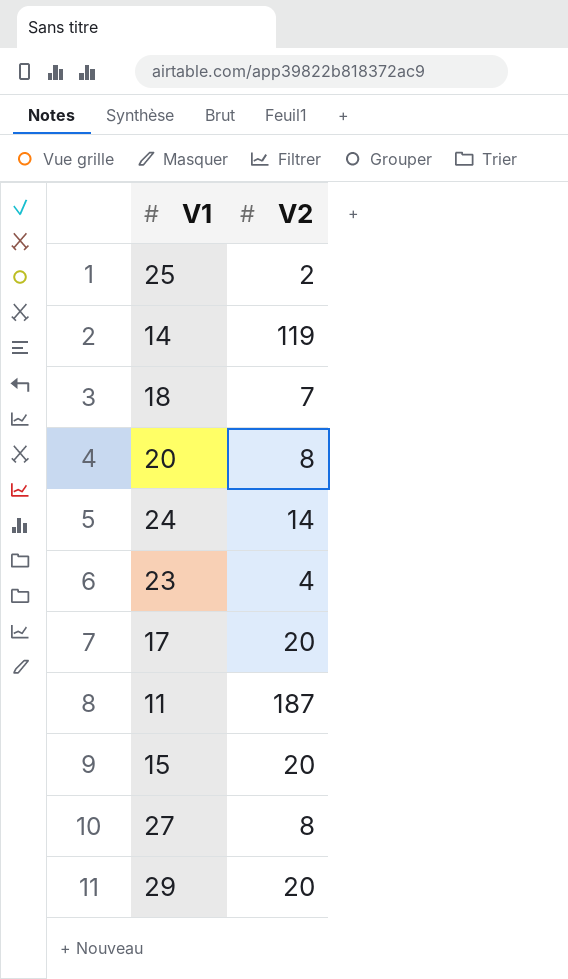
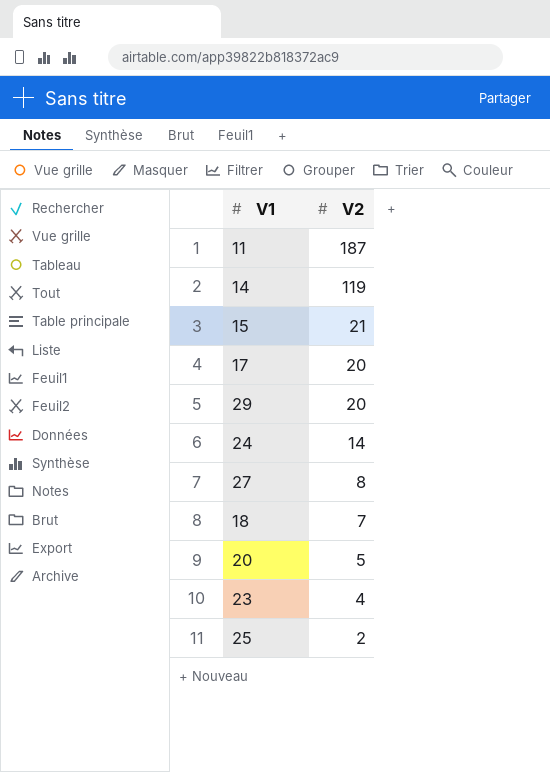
row order: none -> V2 descending
15 | V2: 20 -> 21
20 | V2: 8 -> 5

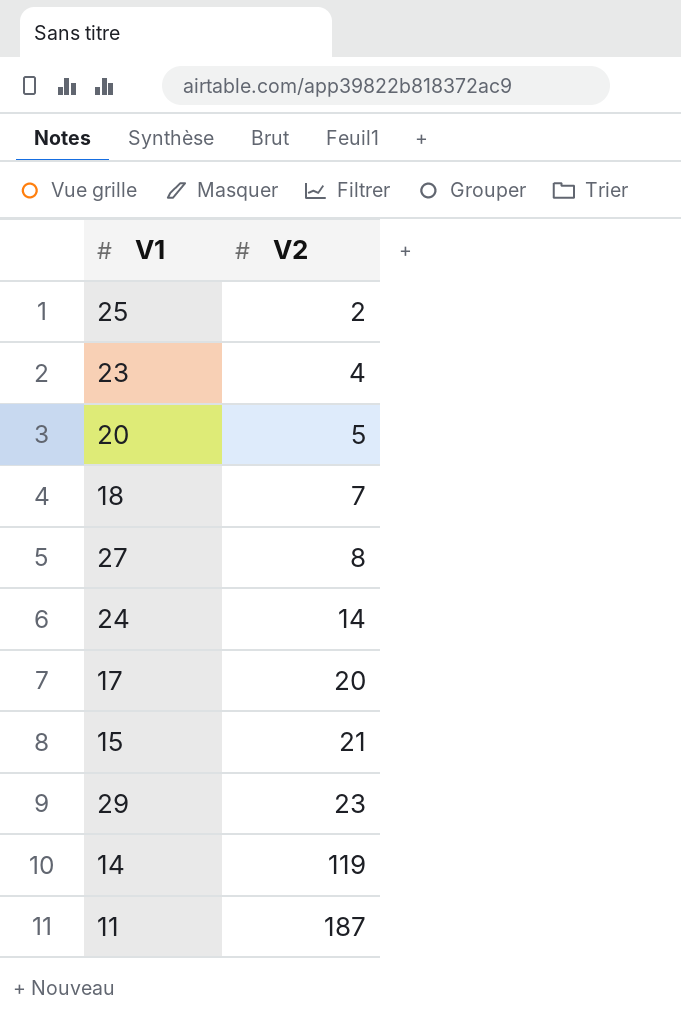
row order: V2 descending -> V2 ascending
29 | V2: 20 -> 23

